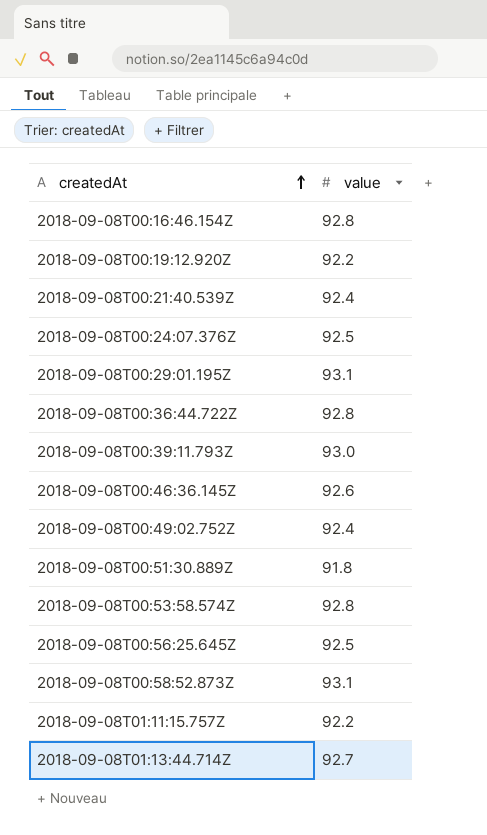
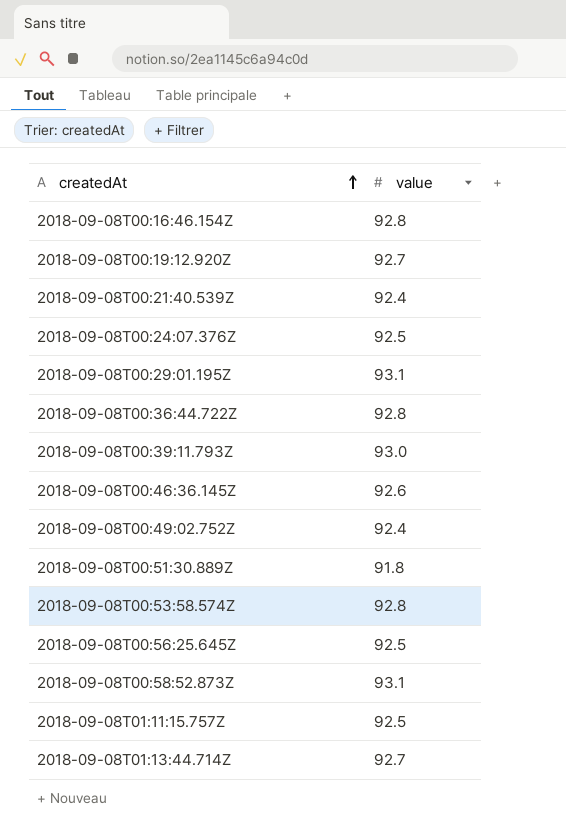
2018-09-08T00:19:12.920Z | value: 92.2 -> 92.7
2018-09-08T01:11:15.757Z | value: 92.2 -> 92.5

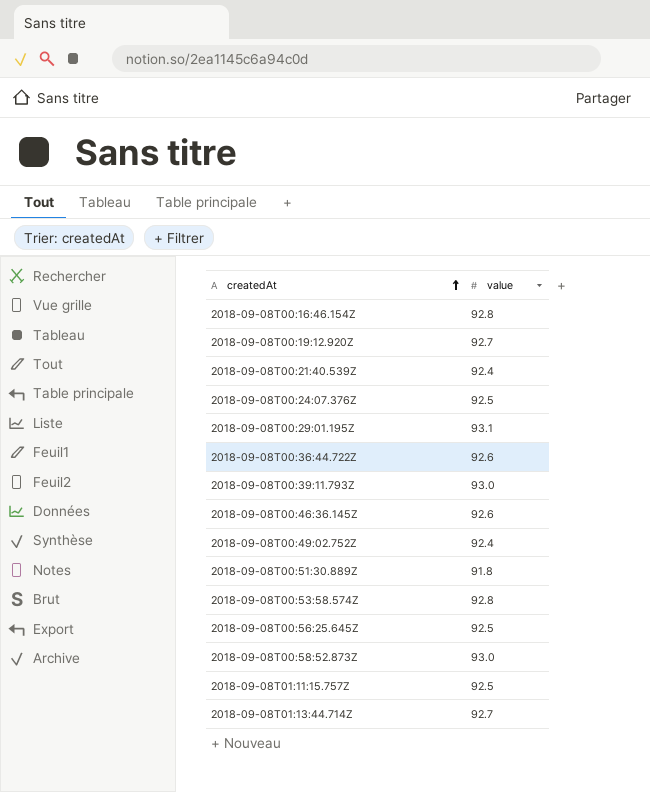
2018-09-08T00:36:44.722Z | value: 92.8 -> 92.6
2018-09-08T00:58:52.873Z | value: 93.1 -> 93.0

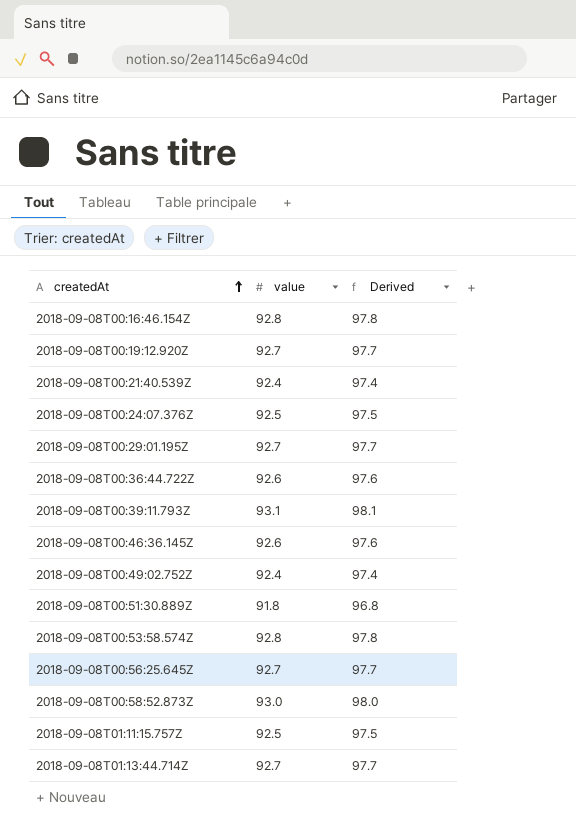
column Derived | formula: none -> [value] + 5
2018-09-08T00:29:01.195Z | value: 93.1 -> 92.7
2018-09-08T00:39:11.793Z | value: 93.0 -> 93.1
2018-09-08T00:56:25.645Z | value: 92.5 -> 92.7

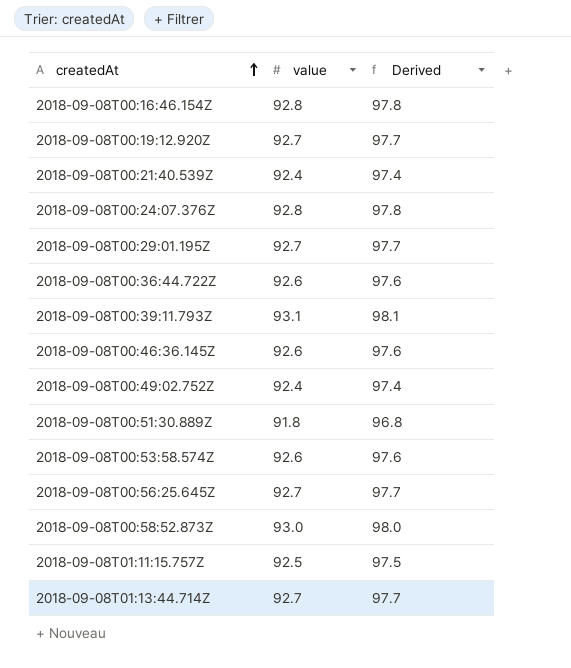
2018-09-08T00:24:07.376Z | value: 92.5 -> 92.8
2018-09-08T00:24:07.376Z | Derived: 97.5 -> 97.8
2018-09-08T00:53:58.574Z | value: 92.8 -> 92.6
2018-09-08T00:53:58.574Z | Derived: 97.8 -> 97.6

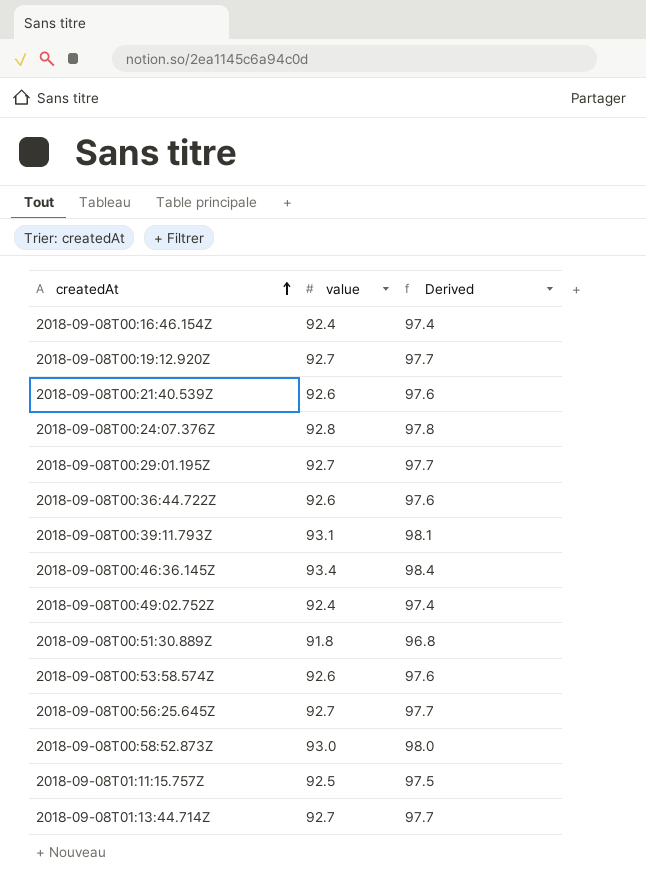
2018-09-08T00:16:46.154Z | value: 92.8 -> 92.4
2018-09-08T00:16:46.154Z | Derived: 97.8 -> 97.4
2018-09-08T00:21:40.539Z | value: 92.4 -> 92.6
2018-09-08T00:21:40.539Z | Derived: 97.4 -> 97.6
2018-09-08T00:46:36.145Z | value: 92.6 -> 93.4
2018-09-08T00:46:36.145Z | Derived: 97.6 -> 98.4

